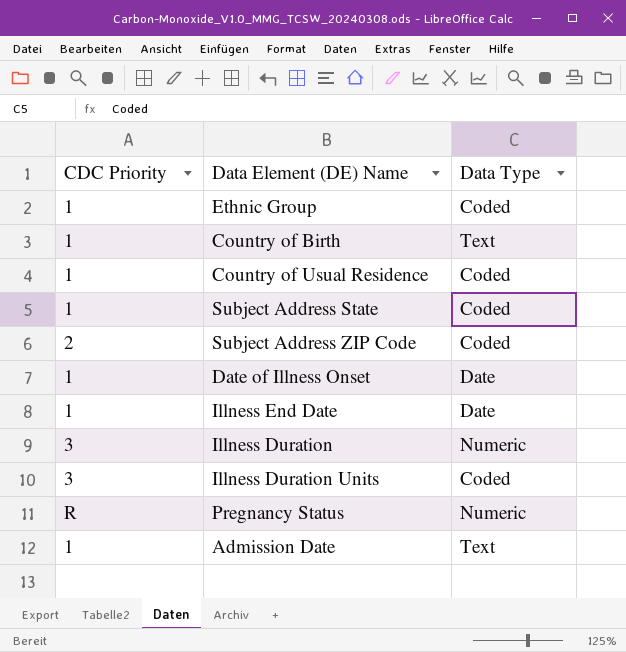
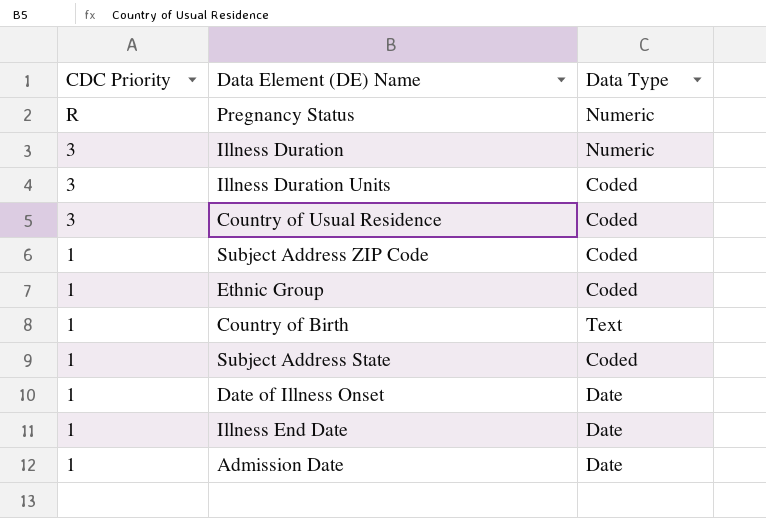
row order: none -> CDC Priority descending
Country of Usual Residence | CDC Priority: 1 -> 3
Subject Address ZIP Code | CDC Priority: 2 -> 1
Admission Date | Data Type: Text -> Date

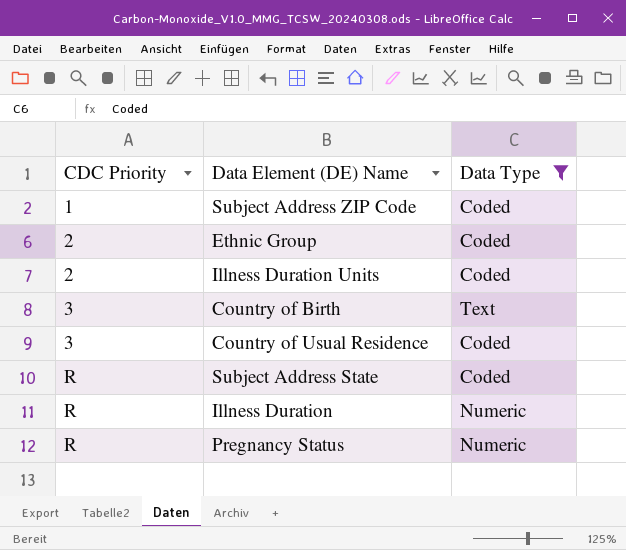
filter: none -> Data Type != Date
row order: CDC Priority descending -> CDC Priority ascending
Ethnic Group | CDC Priority: 1 -> 2
Illness Duration Units | CDC Priority: 3 -> 2
Country of Birth | CDC Priority: 1 -> 3
Subject Address State | CDC Priority: 1 -> R
Illness Duration | CDC Priority: 3 -> R

